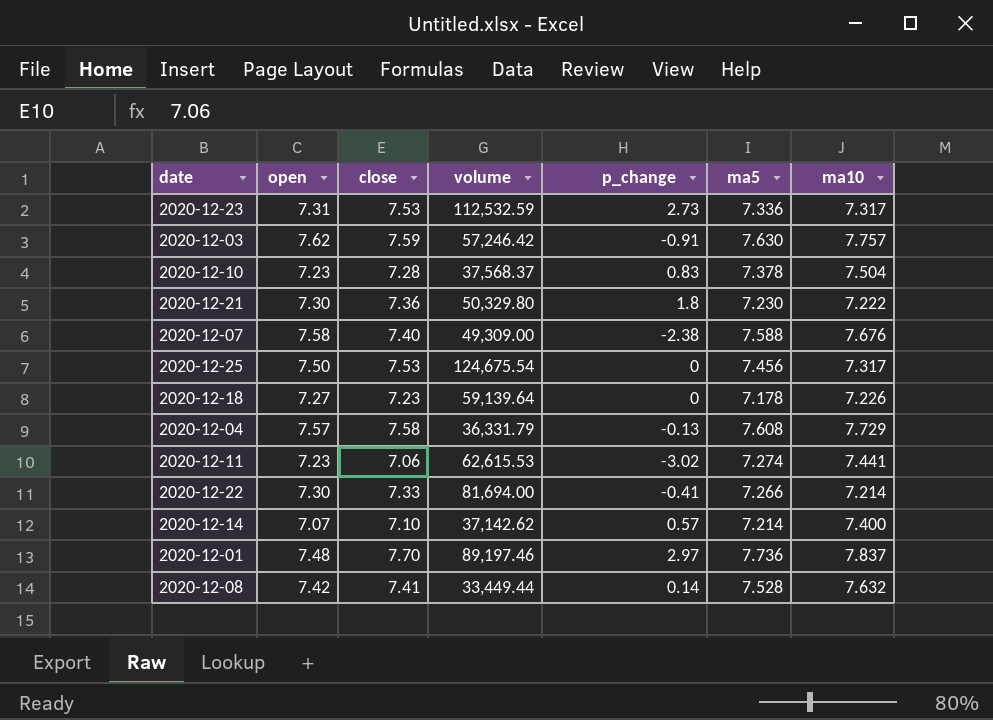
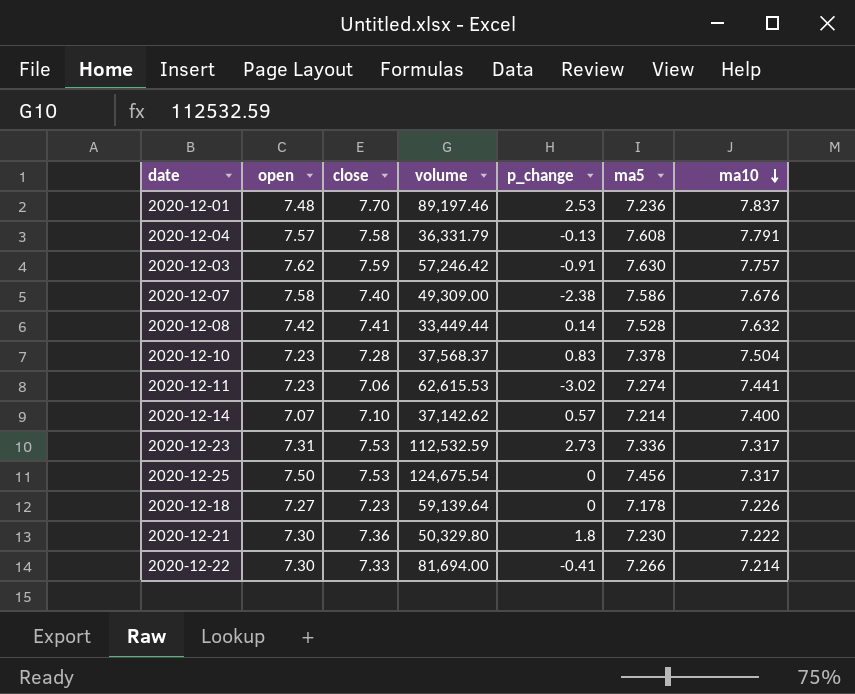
row order: none -> ma10 descending
2020-12-01 | p_change: 2.97 -> 2.53
2020-12-01 | ma5: 7.736 -> 7.236
2020-12-04 | ma10: 7.729 -> 7.791
2020-12-07 | ma5: 7.588 -> 7.586

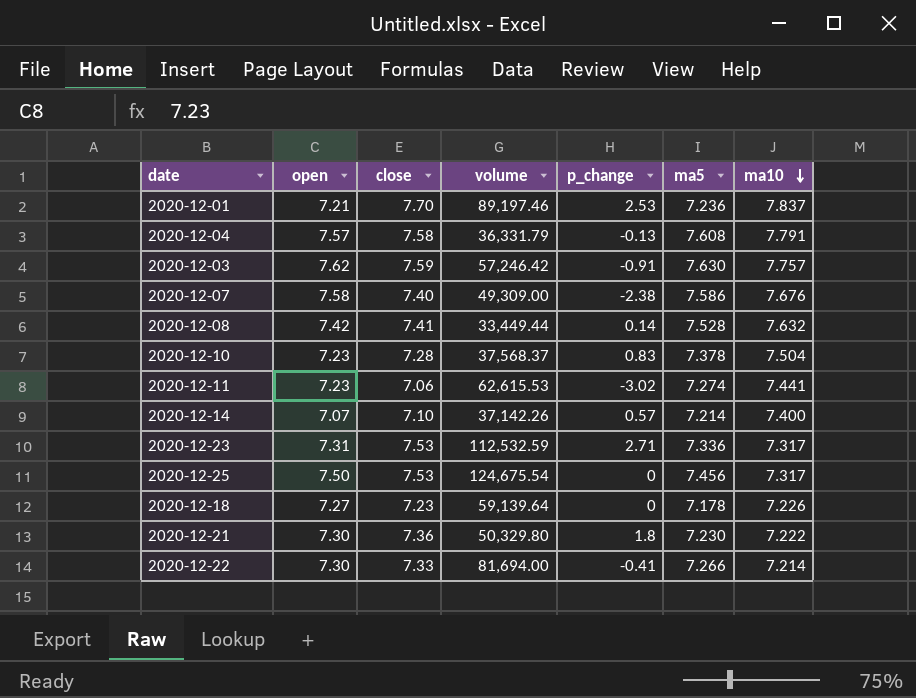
2020-12-01 | open: 7.48 -> 7.21
2020-12-14 | volume: 37,142.62 -> 37,142.26
2020-12-23 | p_change: 2.73 -> 2.71

